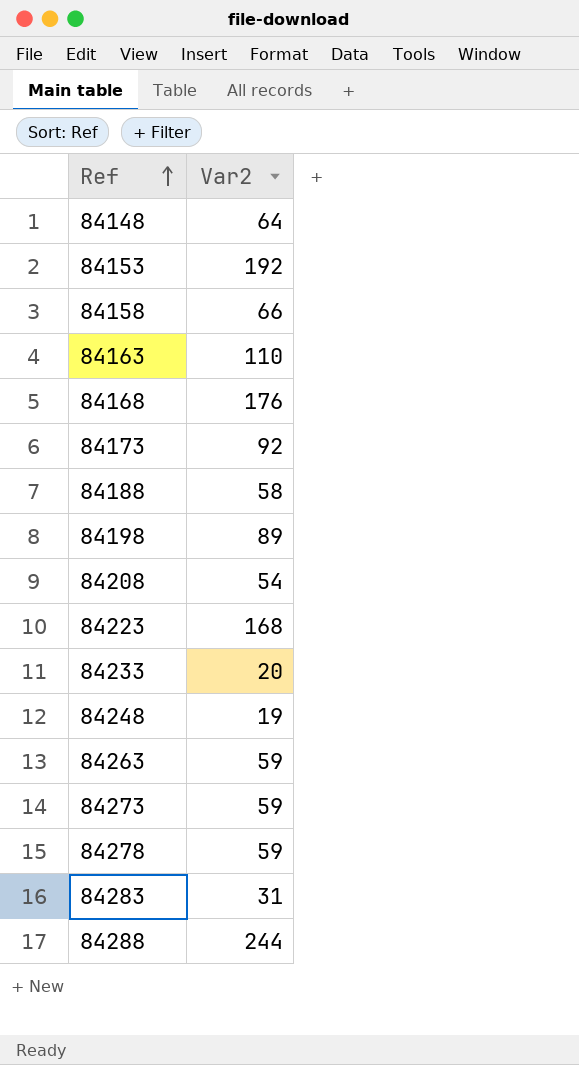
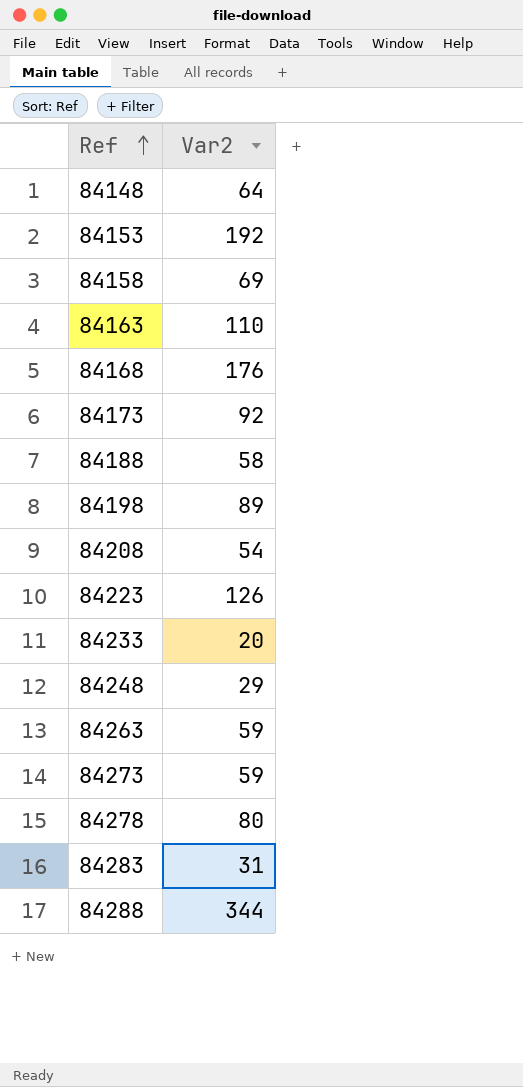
84158 | Var2: 66 -> 69
84223 | Var2: 168 -> 126
84248 | Var2: 19 -> 29
84278 | Var2: 59 -> 80
84288 | Var2: 244 -> 344

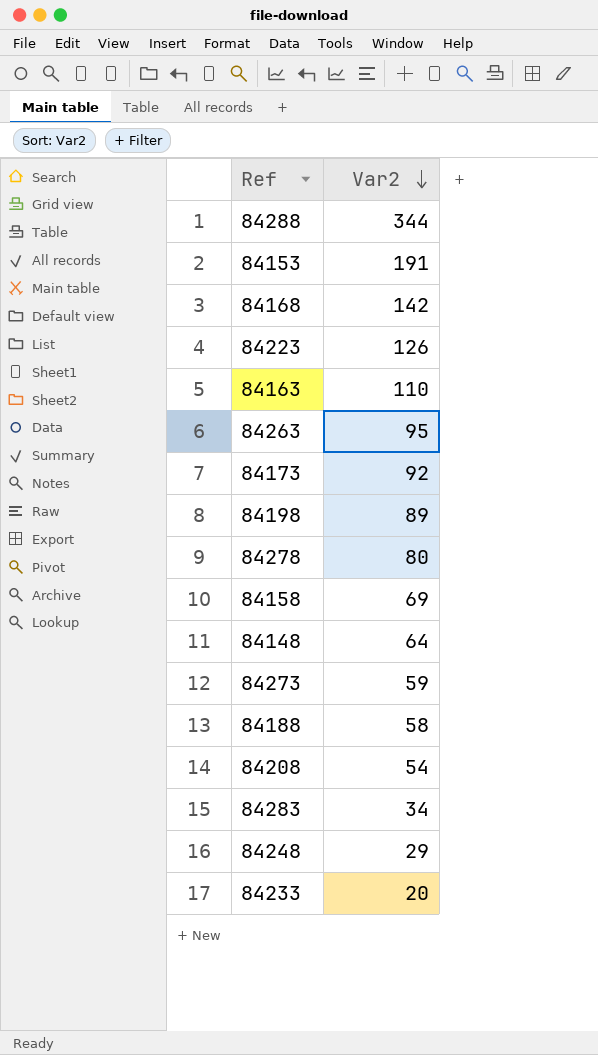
row order: Ref ascending -> Var2 descending
84153 | Var2: 192 -> 191
84168 | Var2: 176 -> 142
84263 | Var2: 59 -> 95
84283 | Var2: 31 -> 34

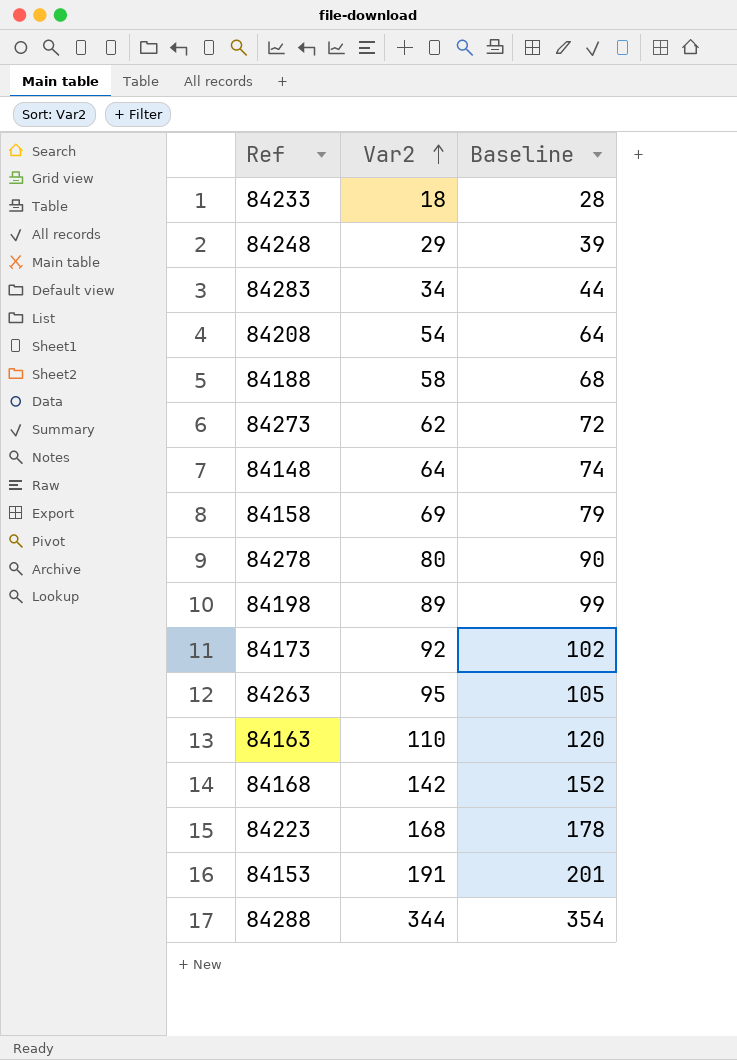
row order: Var2 descending -> Var2 ascending
column Baseline | formula: none -> [Var2] + 10
84233 | Var2: 20 -> 18
84273 | Var2: 59 -> 62
84223 | Var2: 126 -> 168

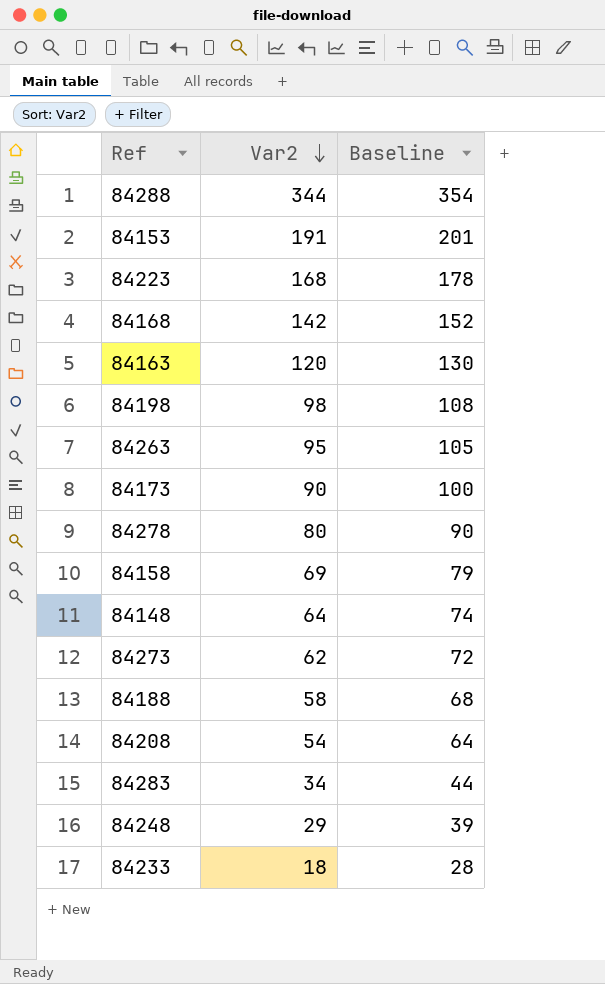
row order: Var2 ascending -> Var2 descending
84163 | Var2: 110 -> 120
84163 | Baseline: 120 -> 130
84198 | Var2: 89 -> 98
84198 | Baseline: 99 -> 108
84173 | Var2: 92 -> 90
84173 | Baseline: 102 -> 100

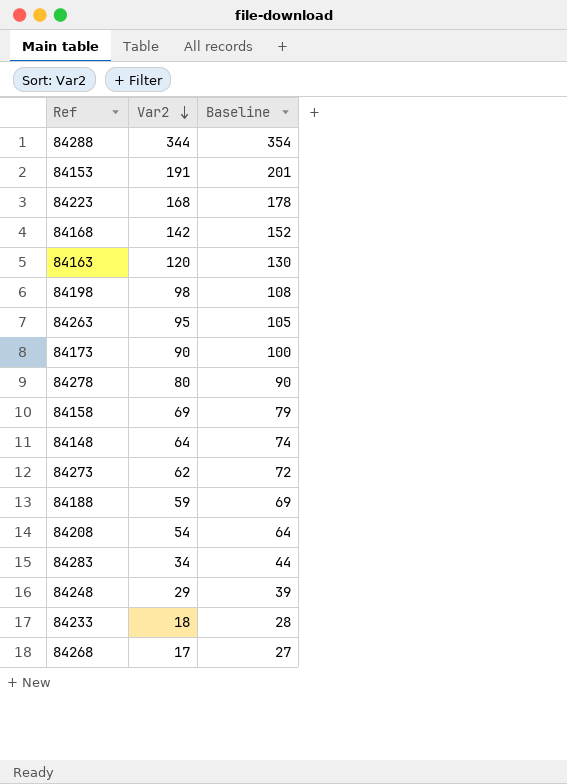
84188 | Var2: 58 -> 59
84188 | Baseline: 68 -> 69
row 84268: none -> 17 | 27

